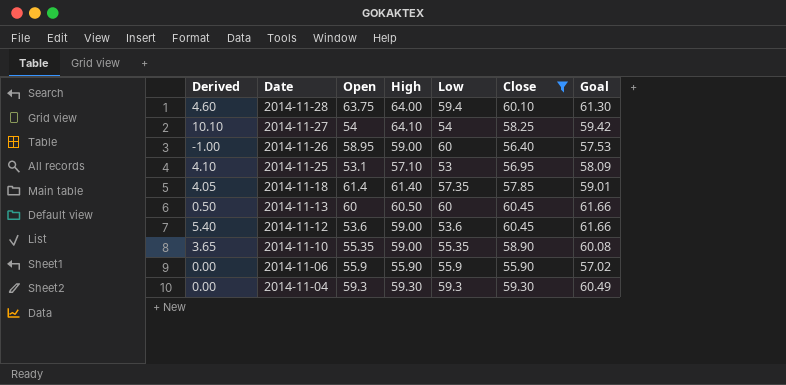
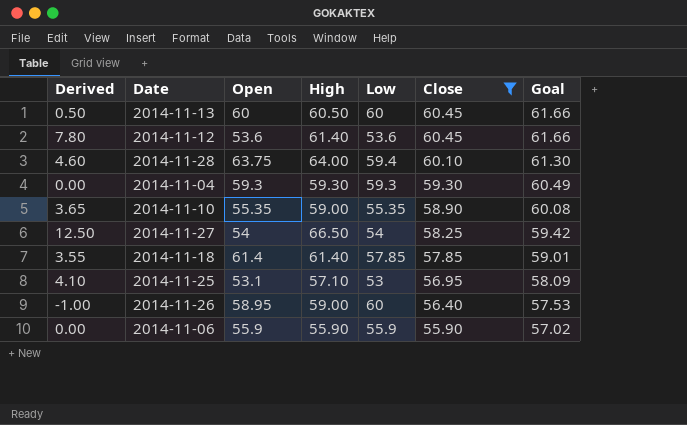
row order: Date descending -> Close descending
2014-11-12 | Derived: 5.40 -> 7.80
2014-11-12 | High: 59.00 -> 61.40
2014-11-27 | Derived: 10.10 -> 12.50
2014-11-27 | High: 64.10 -> 66.50
2014-11-18 | Derived: 4.05 -> 3.55
2014-11-18 | Low: 57.35 -> 57.85

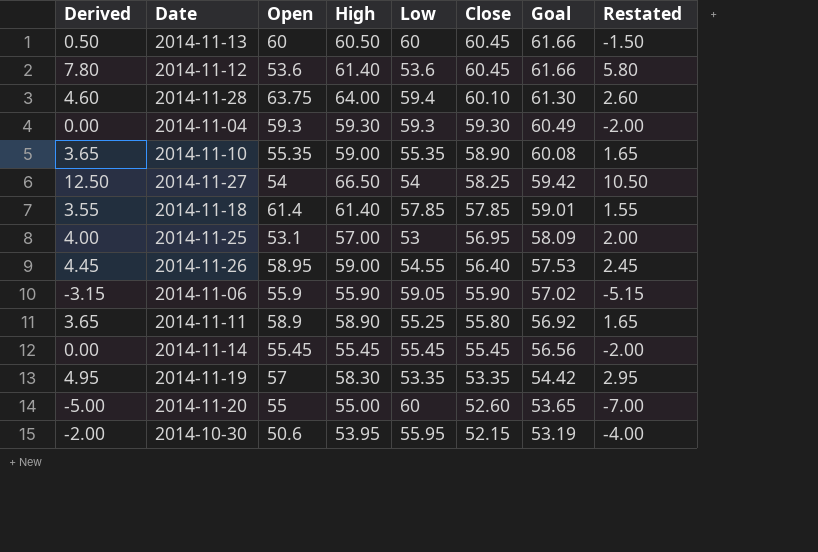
filter: Close >= 55.90 -> none
column Restated | formula: none -> [Derived] - 2
2014-11-25 | Derived: 4.10 -> 4.00
2014-11-25 | High: 57.10 -> 57.00
2014-11-26 | Derived: -1.00 -> 4.45
2014-11-26 | Low: 60 -> 54.55
2014-11-06 | Derived: 0.00 -> -3.15
2014-11-06 | Low: 55.9 -> 59.05

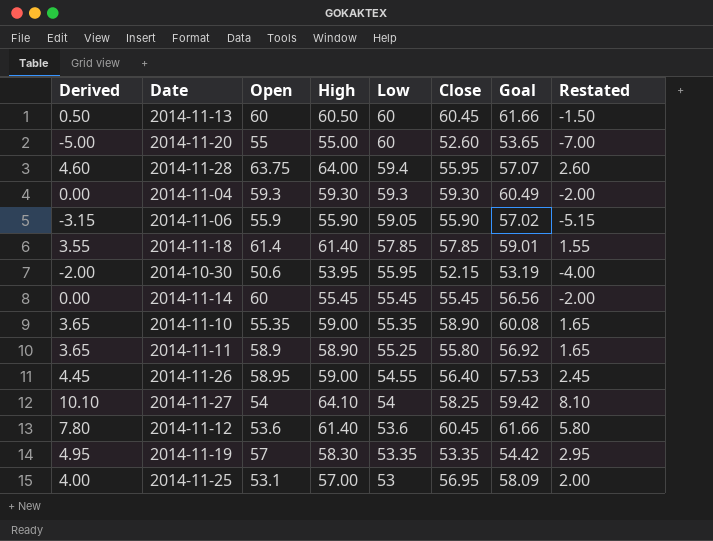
row order: Close descending -> Low descending
2014-11-28 | Close: 60.10 -> 55.95
2014-11-28 | Goal: 61.30 -> 57.07
2014-11-14 | Open: 55.45 -> 60
2014-11-27 | Derived: 12.50 -> 10.10
2014-11-27 | High: 66.50 -> 64.10
2014-11-27 | Restated: 10.50 -> 8.10

